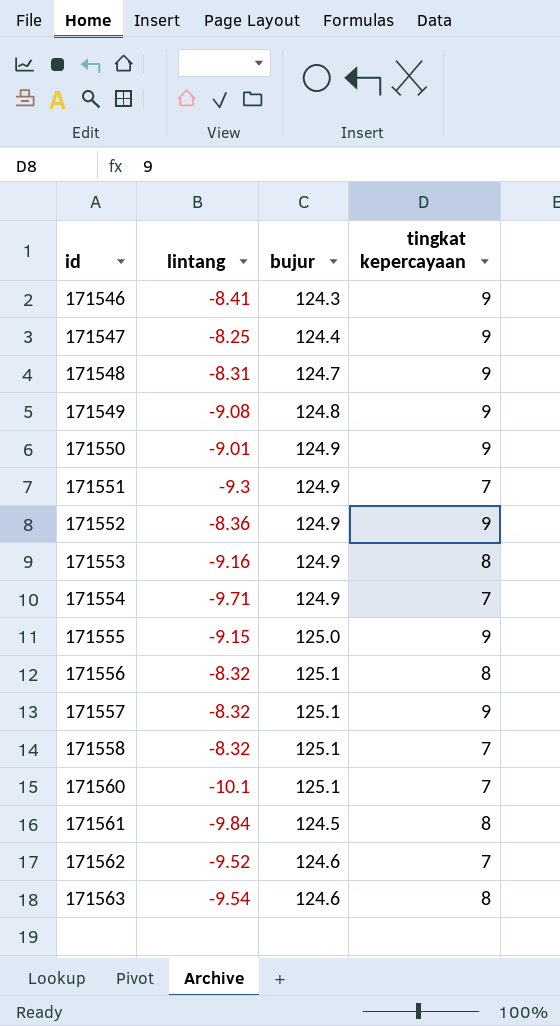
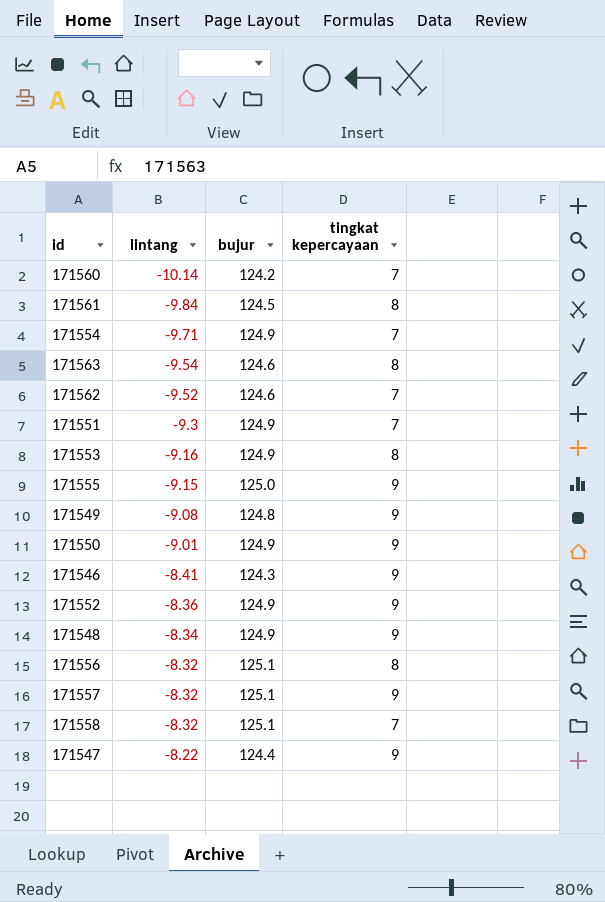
row order: id ascending -> lintang ascending
171560 | lintang: -10.1 -> -10.14
171560 | bujur: 125.1 -> 124.2
171548 | lintang: -8.31 -> -8.34
171548 | bujur: 124.7 -> 124.9
171547 | lintang: -8.25 -> -8.22

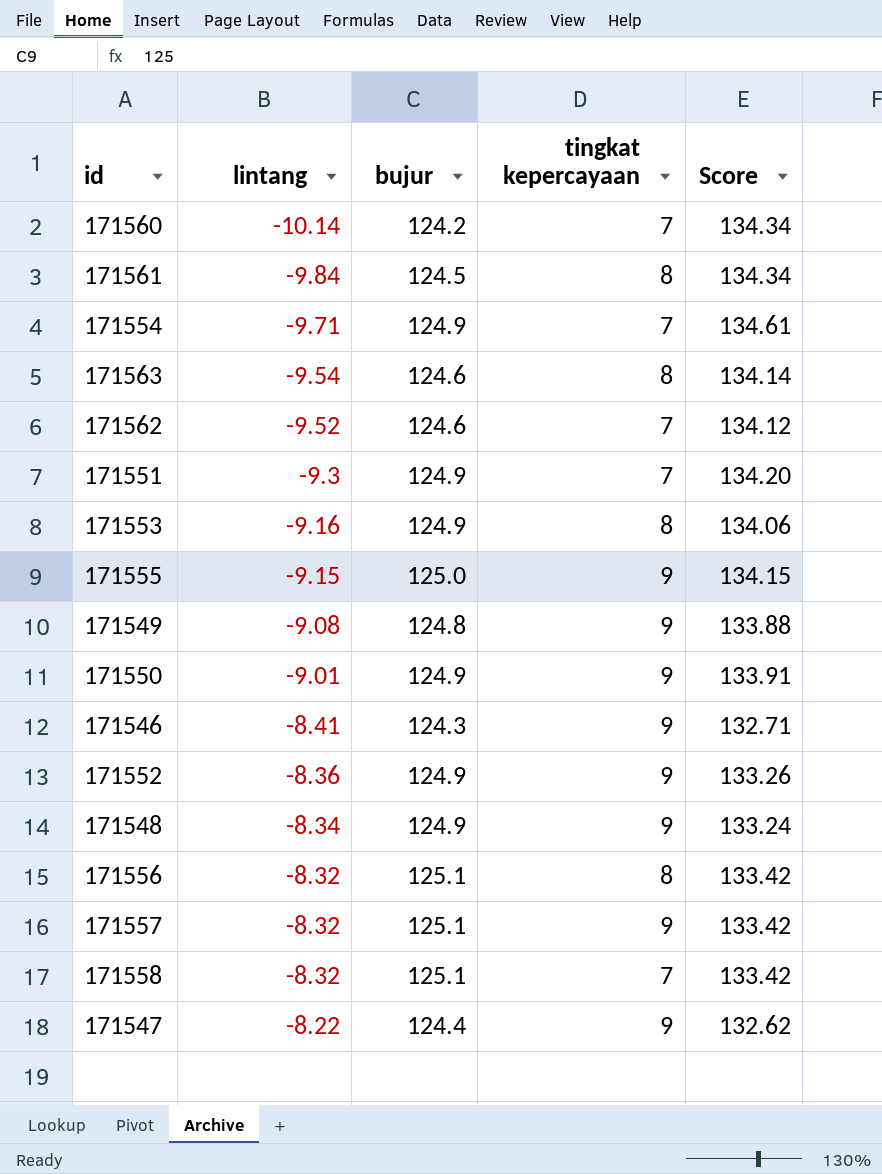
column Score | formula: none -> [bujur] - [lintang]

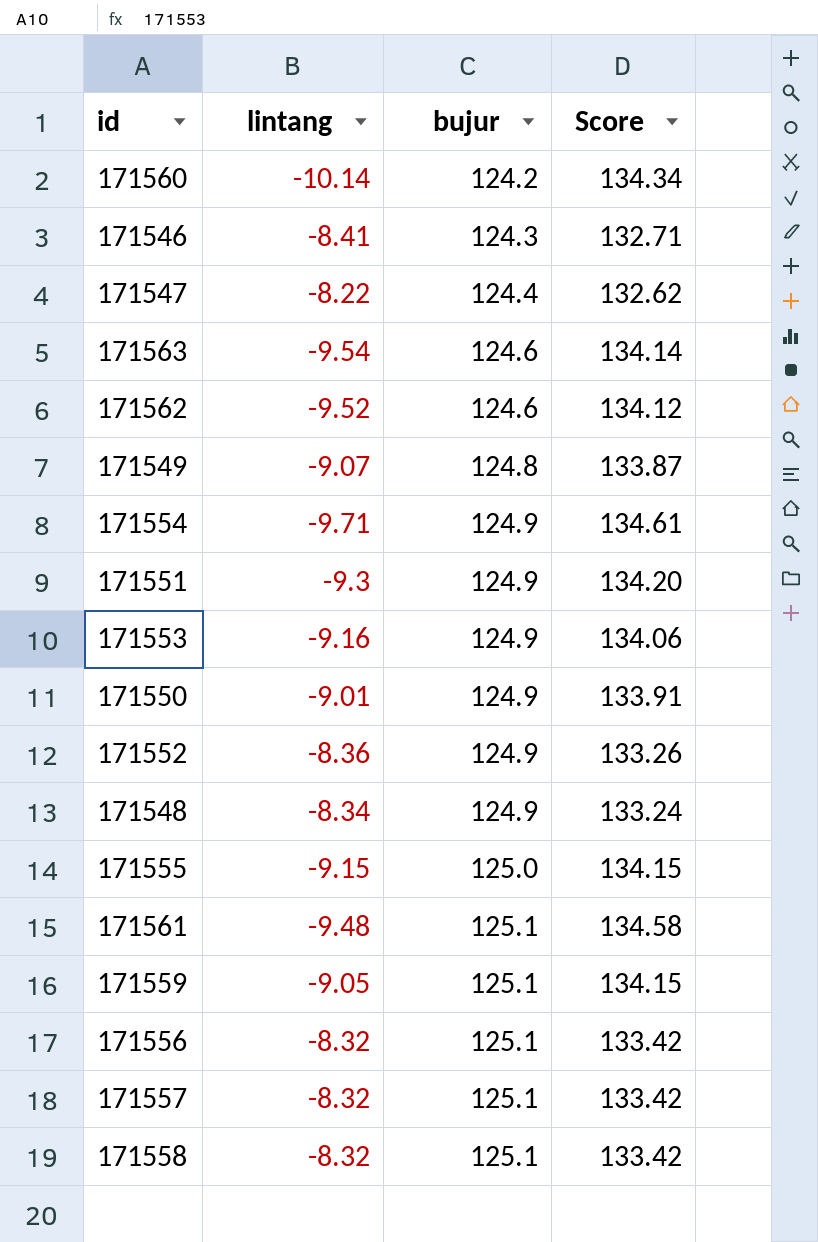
row order: lintang ascending -> bujur ascending
column tingkat kepercayaan | position: 4 -> none
171549 | lintang: -9.08 -> -9.07
171549 | Score: 133.88 -> 133.87
171561 | lintang: -9.84 -> -9.48
171561 | bujur: 124.5 -> 125.1
171561 | Score: 134.34 -> 134.58
row 171559: none -> -9.05 | 125.1 | 134.15

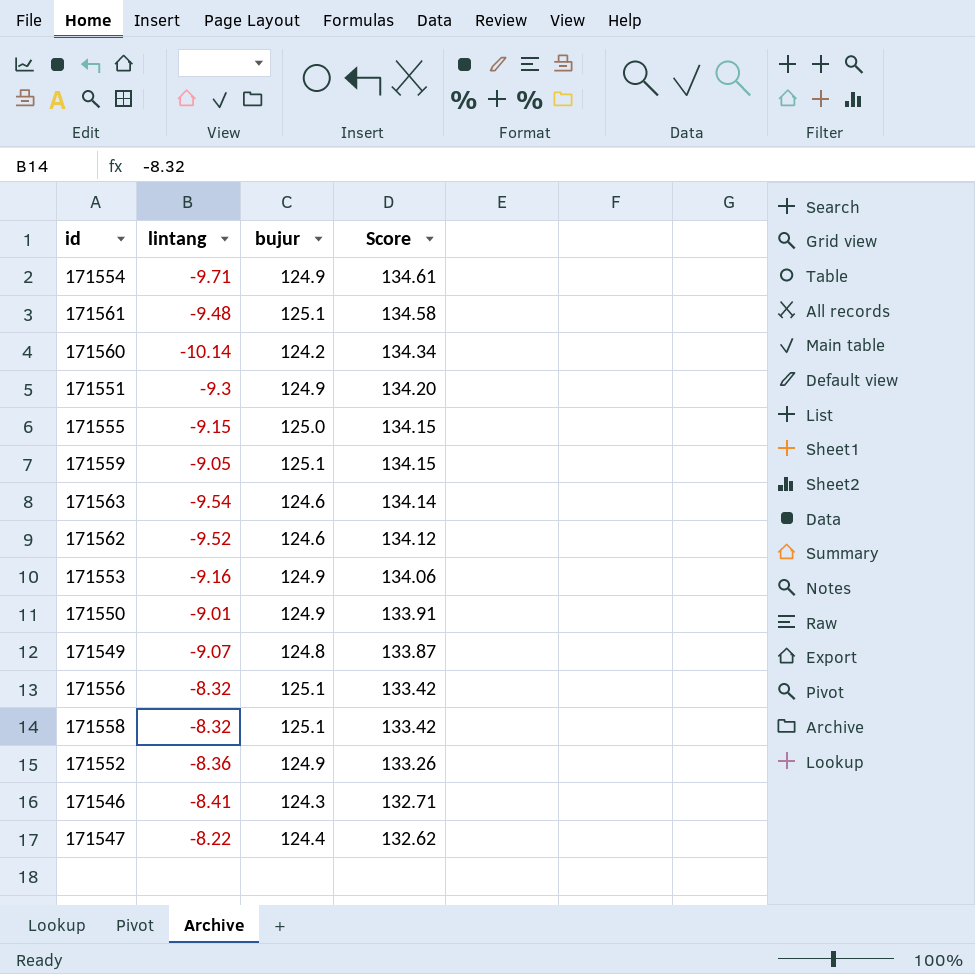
row order: bujur ascending -> Score descending
row 171548: -8.34 | 124.9 | 133.24 -> none
row 171557: -8.32 | 125.1 | 133.42 -> none

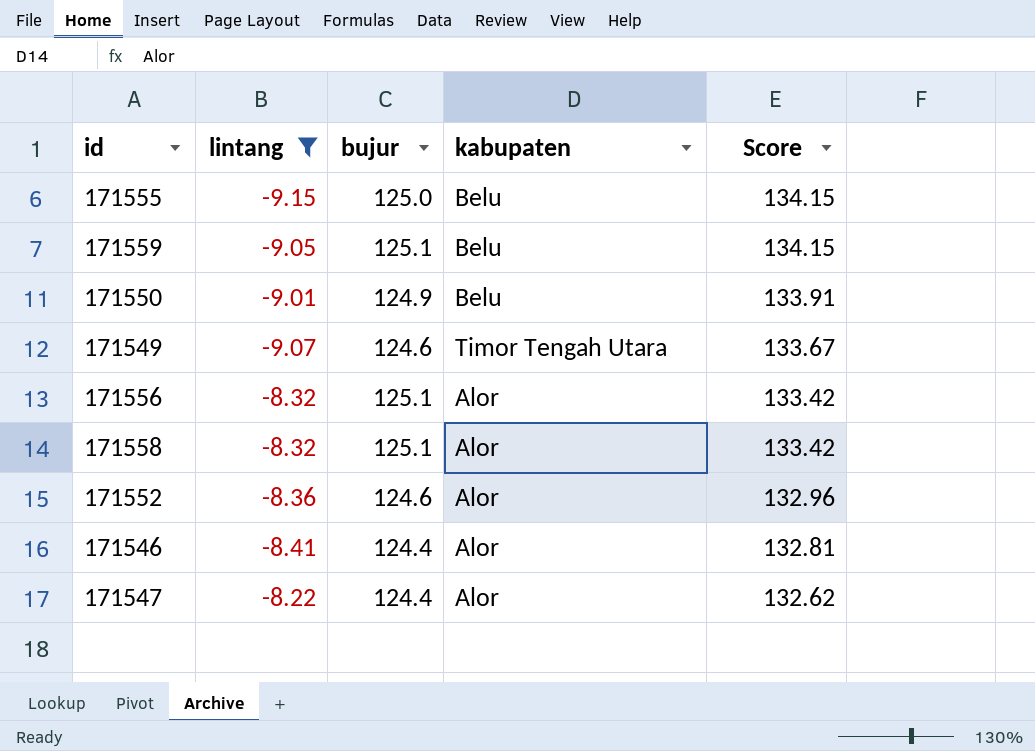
filter: none -> lintang >= -9.15
column kabupaten | position: none -> 4
171549 | bujur: 124.8 -> 124.6
171549 | Score: 133.87 -> 133.67
171552 | bujur: 124.9 -> 124.6
171552 | Score: 133.26 -> 132.96
171546 | bujur: 124.3 -> 124.4
171546 | Score: 132.71 -> 132.81

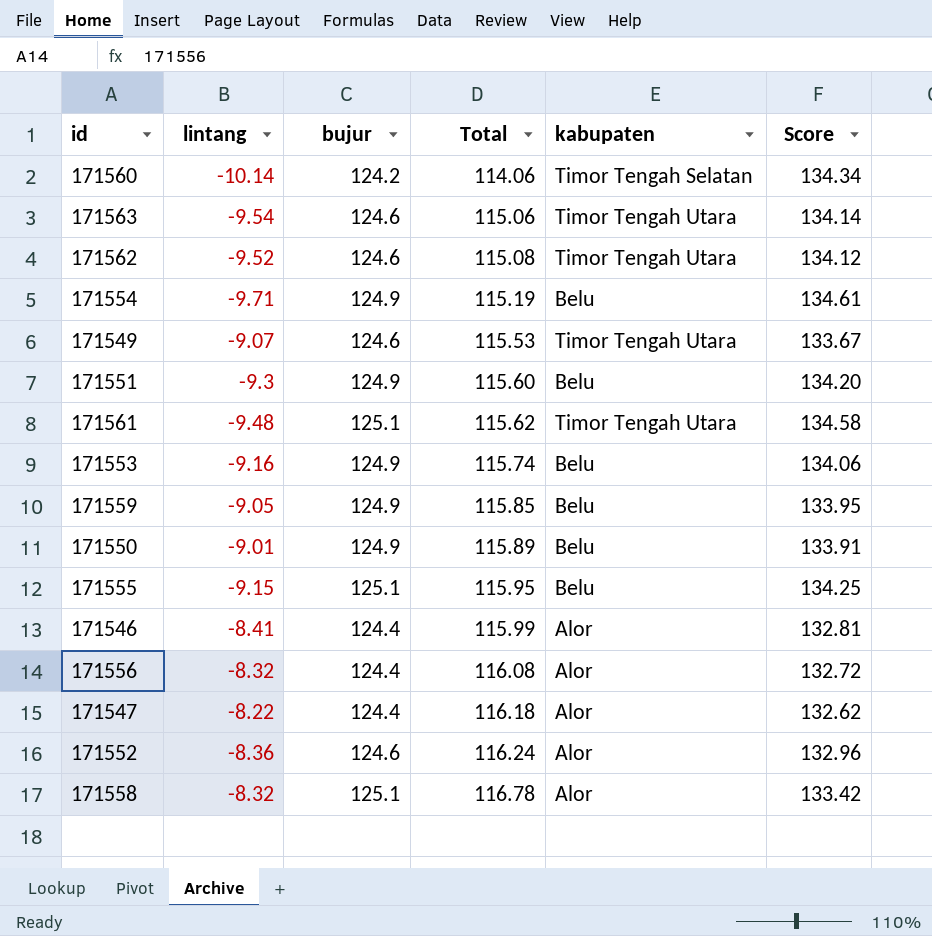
filter: lintang >= -9.15 -> none
row order: Score descending -> Total ascending
column Total | formula: none -> [lintang] + [bujur]
171559 | bujur: 125.1 -> 124.9
171559 | Score: 134.15 -> 133.95
171555 | bujur: 125.0 -> 125.1
171555 | Score: 134.15 -> 134.25
171556 | bujur: 125.1 -> 124.4
171556 | Score: 133.42 -> 132.72

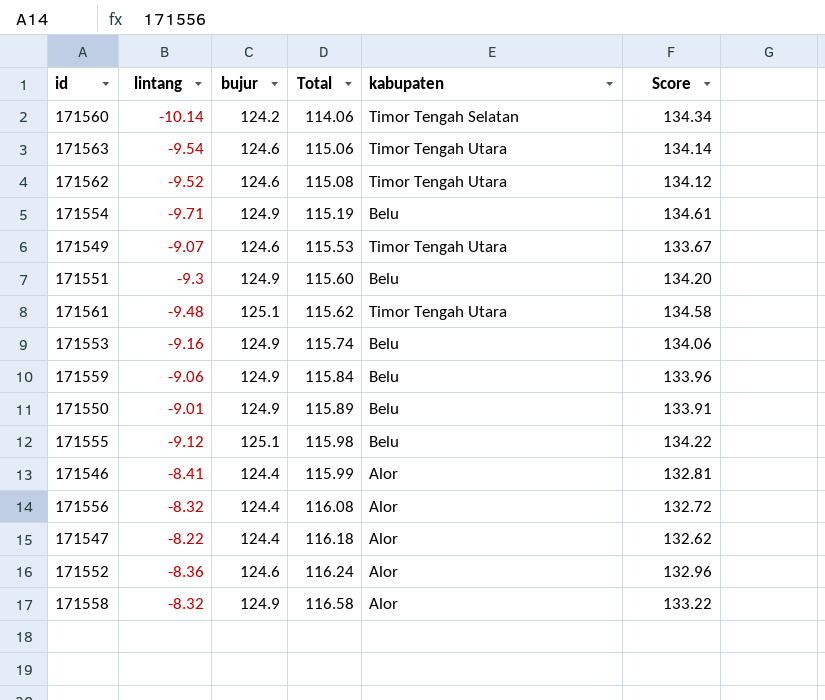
171559 | lintang: -9.05 -> -9.06
171559 | Total: 115.85 -> 115.84
171559 | Score: 133.95 -> 133.96
171555 | lintang: -9.15 -> -9.12
171555 | Total: 115.95 -> 115.98
171555 | Score: 134.25 -> 134.22
171558 | bujur: 125.1 -> 124.9
171558 | Total: 116.78 -> 116.58
171558 | Score: 133.42 -> 133.22

